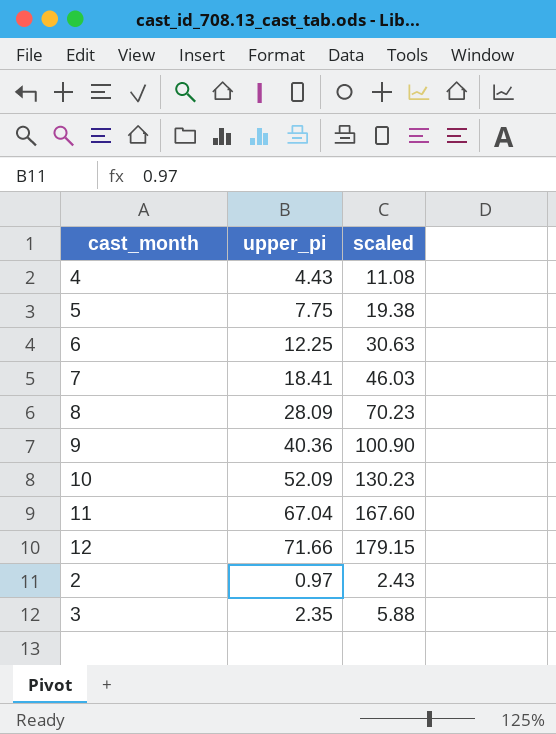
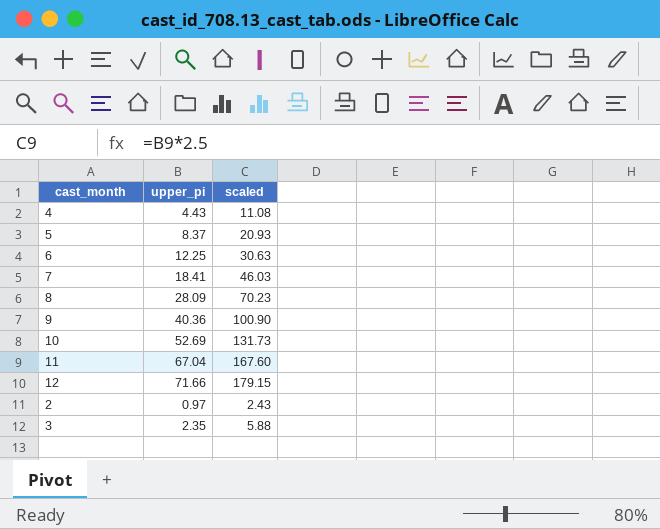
5 | upper_pi: 7.75 -> 8.37
5 | scaled: 19.38 -> 20.93
10 | upper_pi: 52.09 -> 52.69
10 | scaled: 130.23 -> 131.73

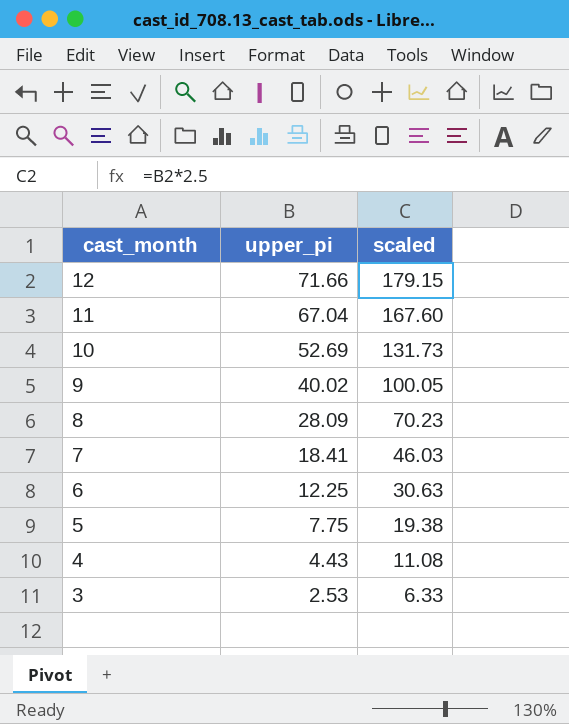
row order: none -> cast_month descending
row 2: 0.97 | 2.43 -> none
9 | upper_pi: 40.36 -> 40.02
9 | scaled: 100.90 -> 100.05
5 | upper_pi: 8.37 -> 7.75
5 | scaled: 20.93 -> 19.38
3 | upper_pi: 2.35 -> 2.53
3 | scaled: 5.88 -> 6.33

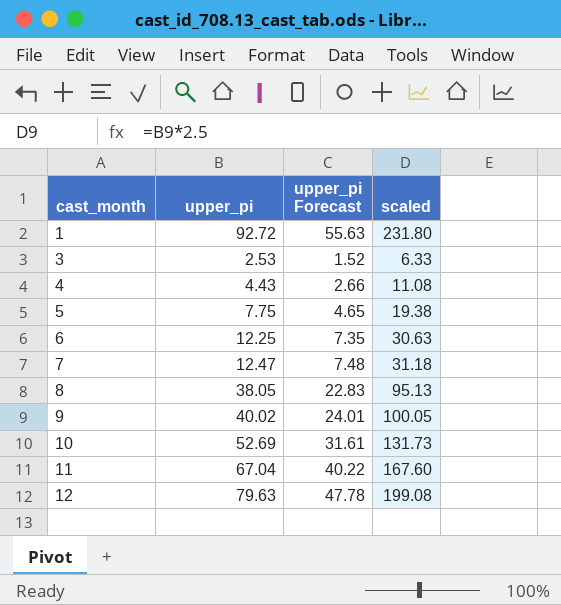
row order: cast_month descending -> cast_month ascending
column upper_pi Forecast | formula: none -> [upper_pi] * 0.6
row 1: none -> 92.72 | 55.63 | 231.80
7 | upper_pi: 18.41 -> 12.47
7 | scaled: 46.03 -> 31.18
8 | upper_pi: 28.09 -> 38.05
8 | scaled: 70.23 -> 95.13
12 | upper_pi: 71.66 -> 79.63
12 | scaled: 179.15 -> 199.08

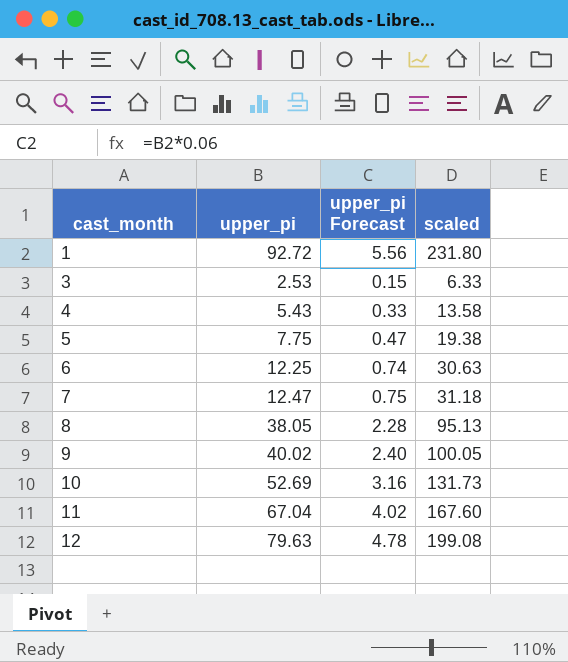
column upper_pi Forecast | formula: [upper_pi] * 0.6 -> [upper_pi] * 0.06
4 | upper_pi: 4.43 -> 5.43
4 | scaled: 11.08 -> 13.58

